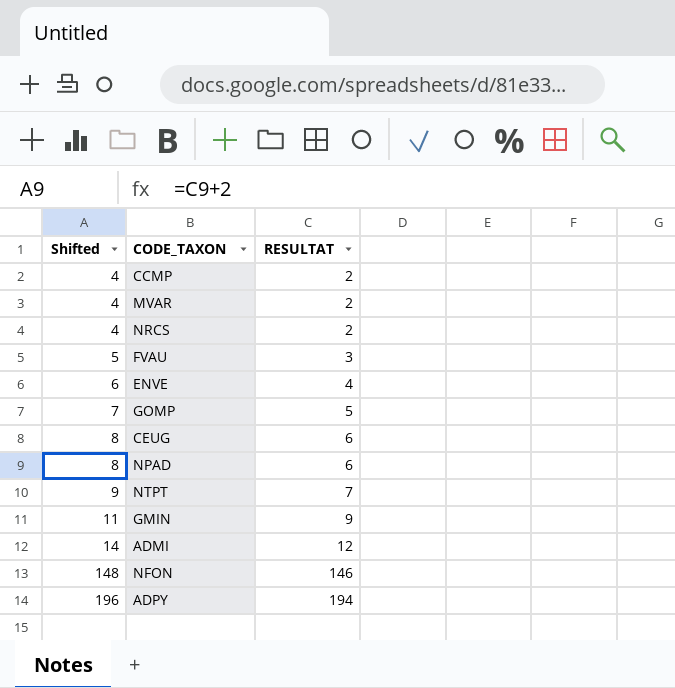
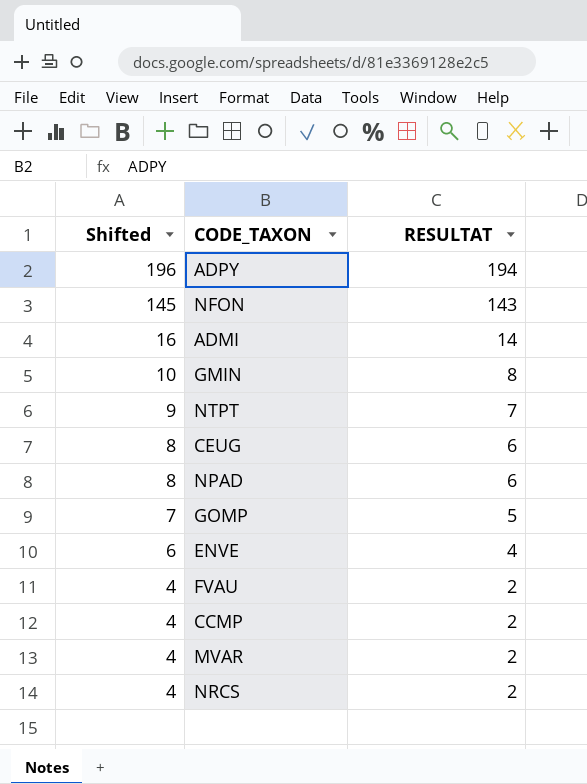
row order: Shifted ascending -> Shifted descending
NFON | Shifted: 148 -> 145
NFON | RESULTAT: 146 -> 143
ADMI | Shifted: 14 -> 16
ADMI | RESULTAT: 12 -> 14
GMIN | Shifted: 11 -> 10
GMIN | RESULTAT: 9 -> 8
FVAU | Shifted: 5 -> 4
FVAU | RESULTAT: 3 -> 2

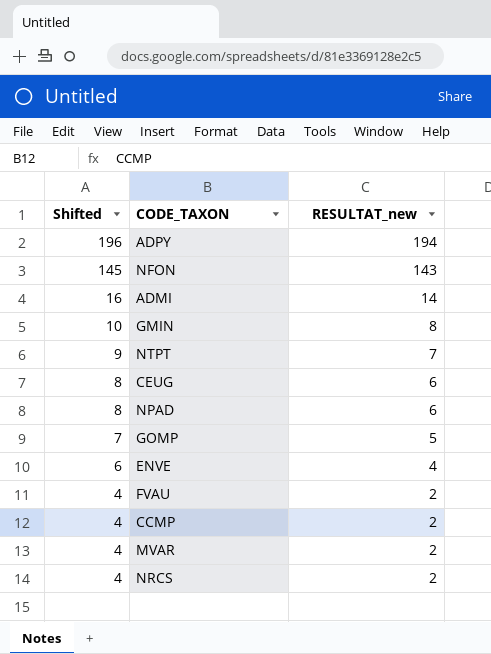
column name: RESULTAT -> RESULTAT_new

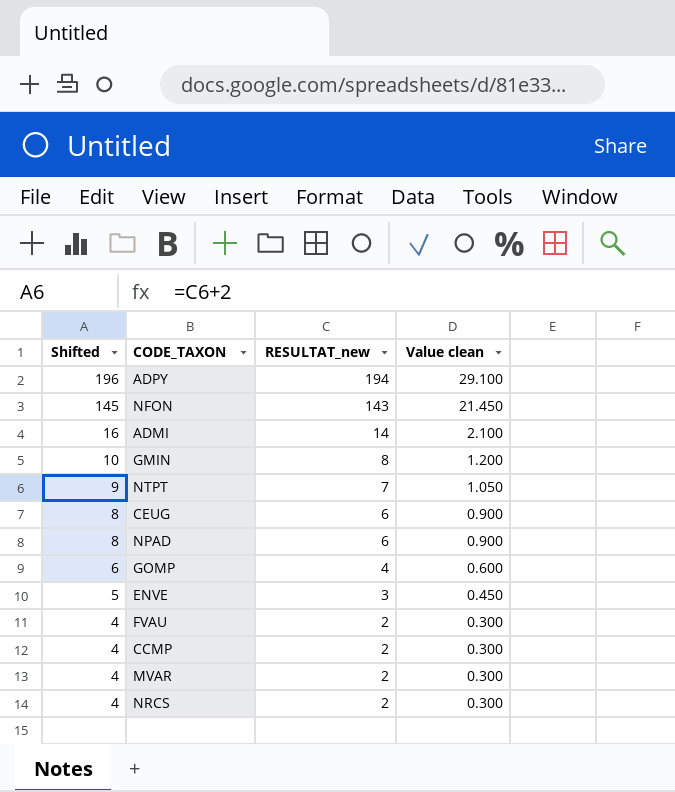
column Value clean | formula: none -> [RESULTAT_new] * 0.15
GOMP | Shifted: 7 -> 6
GOMP | RESULTAT_new: 5 -> 4
ENVE | Shifted: 6 -> 5
ENVE | RESULTAT_new: 4 -> 3

